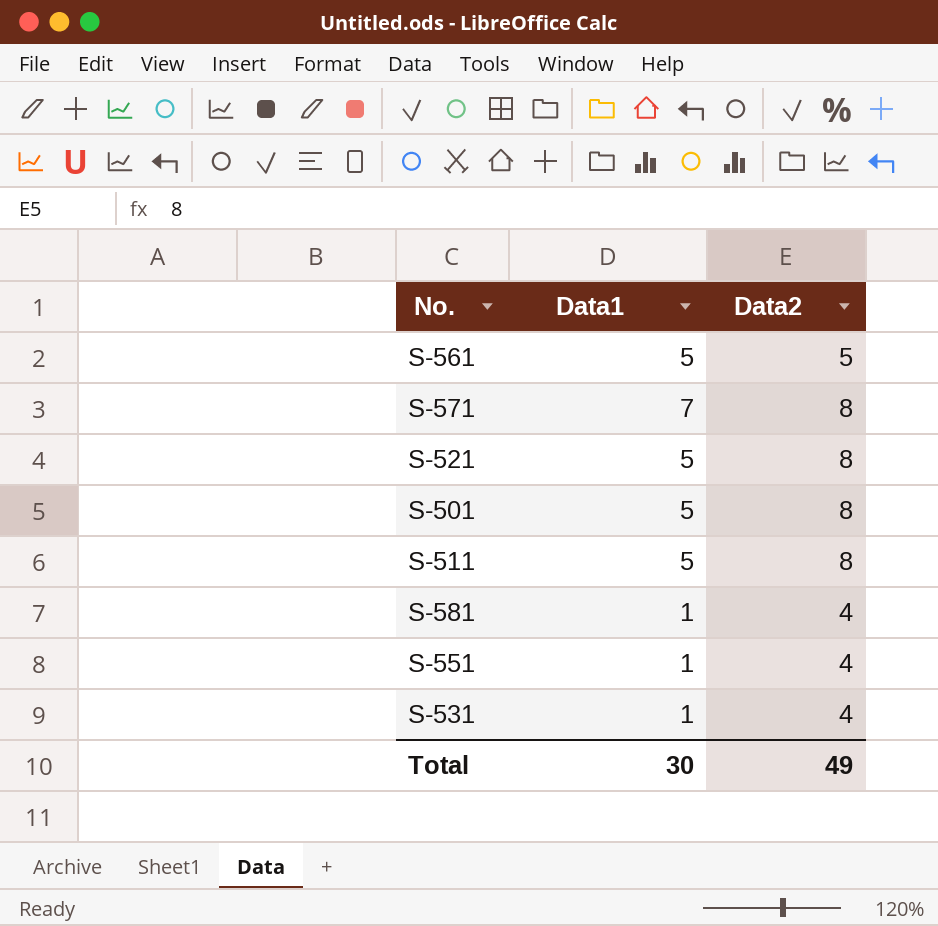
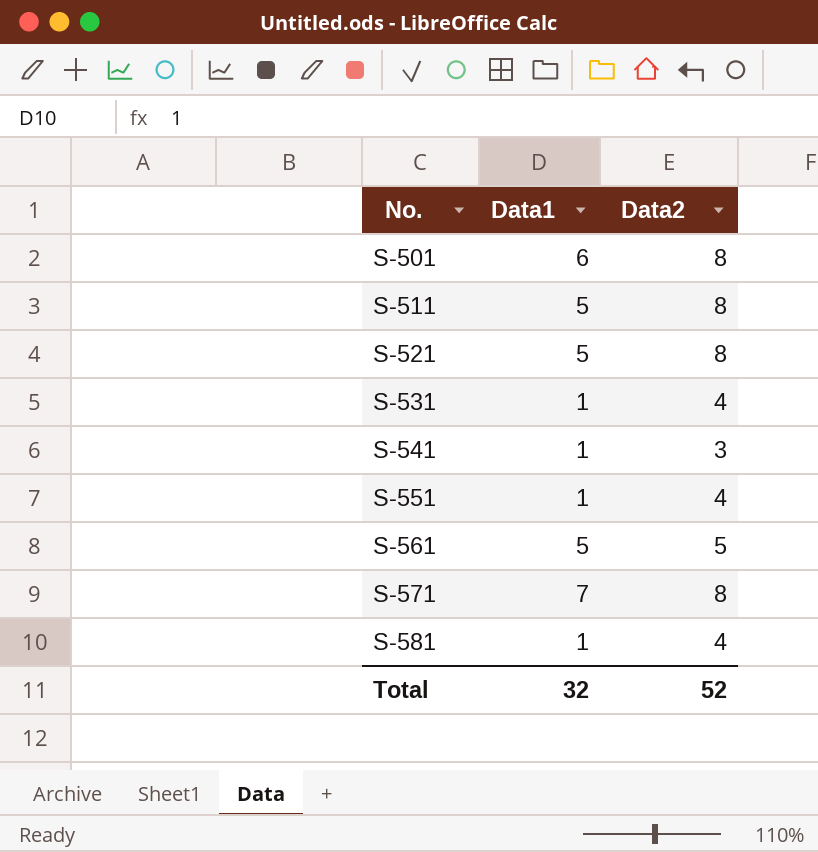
row order: none -> No. ascending
S-501 | Data1: 5 -> 6
row S-541: none -> 1 | 3
Total | Data1: 30 -> 32
Total | Data2: 49 -> 52

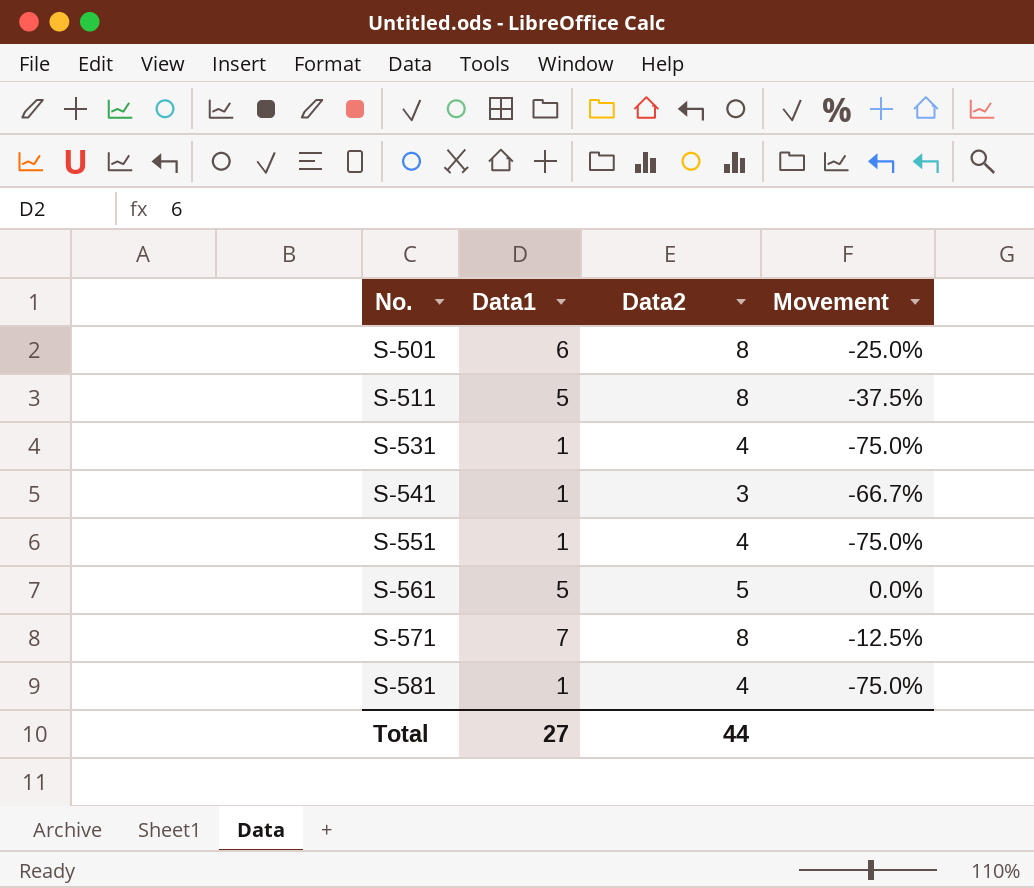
column Movement | formula: none -> ([Data1] - [Data2]) / [Data2]
row S-521: 5 | 8 -> none
Total | Data1: 32 -> 27
Total | Data2: 52 -> 44

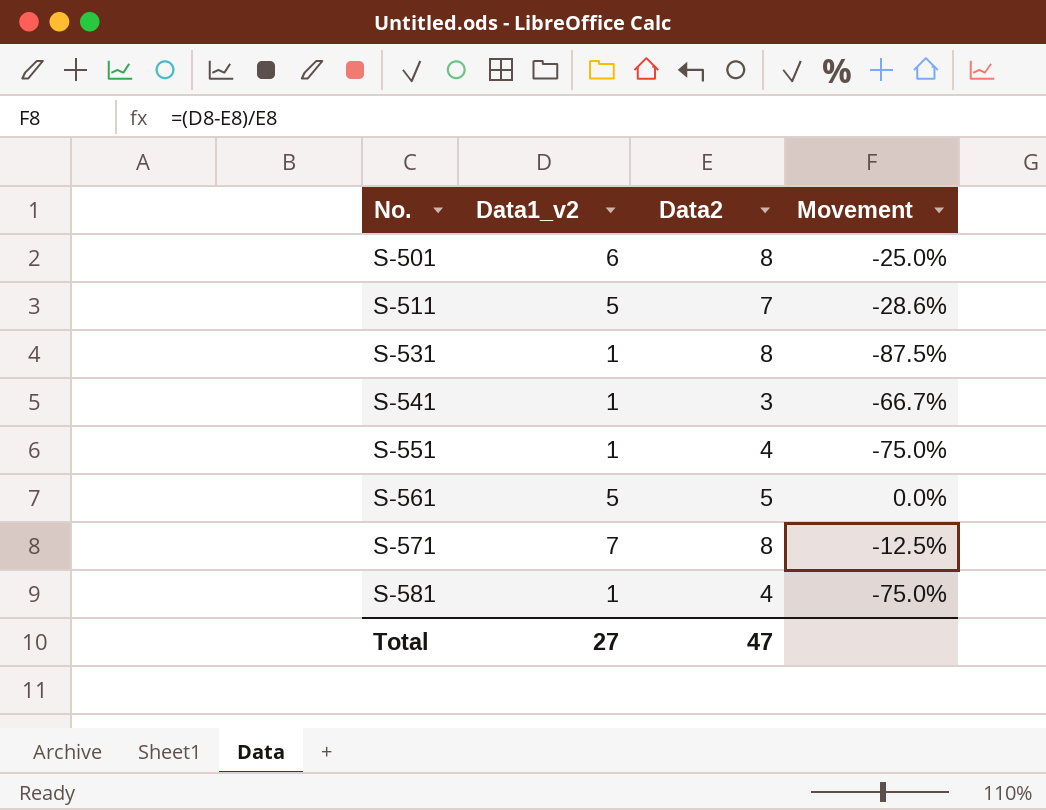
column name: Data1 -> Data1_v2
S-511 | Data2: 8 -> 7
S-511 | Movement: -37.5% -> -28.6%
S-531 | Data2: 4 -> 8
S-531 | Movement: -75.0% -> -87.5%
Total | Data2: 44 -> 47

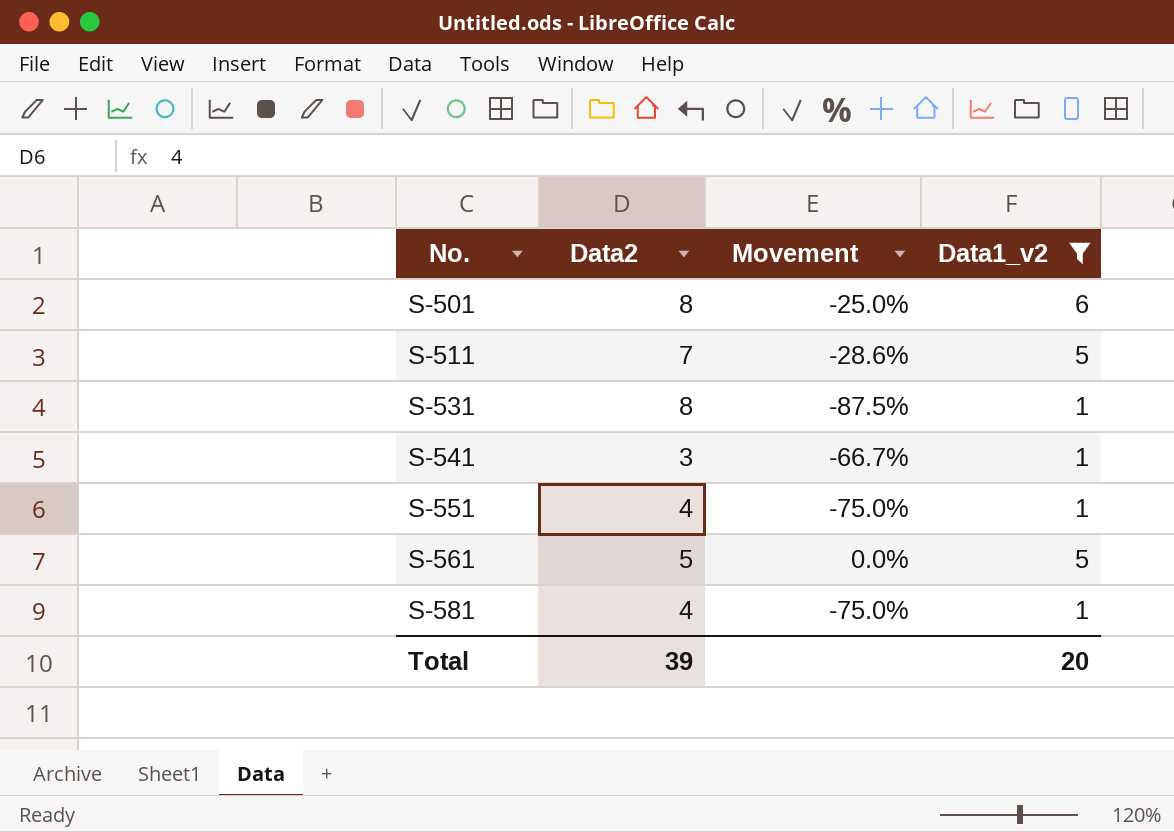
filter: none -> Data1_v2 != 7
column Data1_v2 | position: 2 -> 4
Total | Data2: 47 -> 39
Total | Data1_v2: 27 -> 20

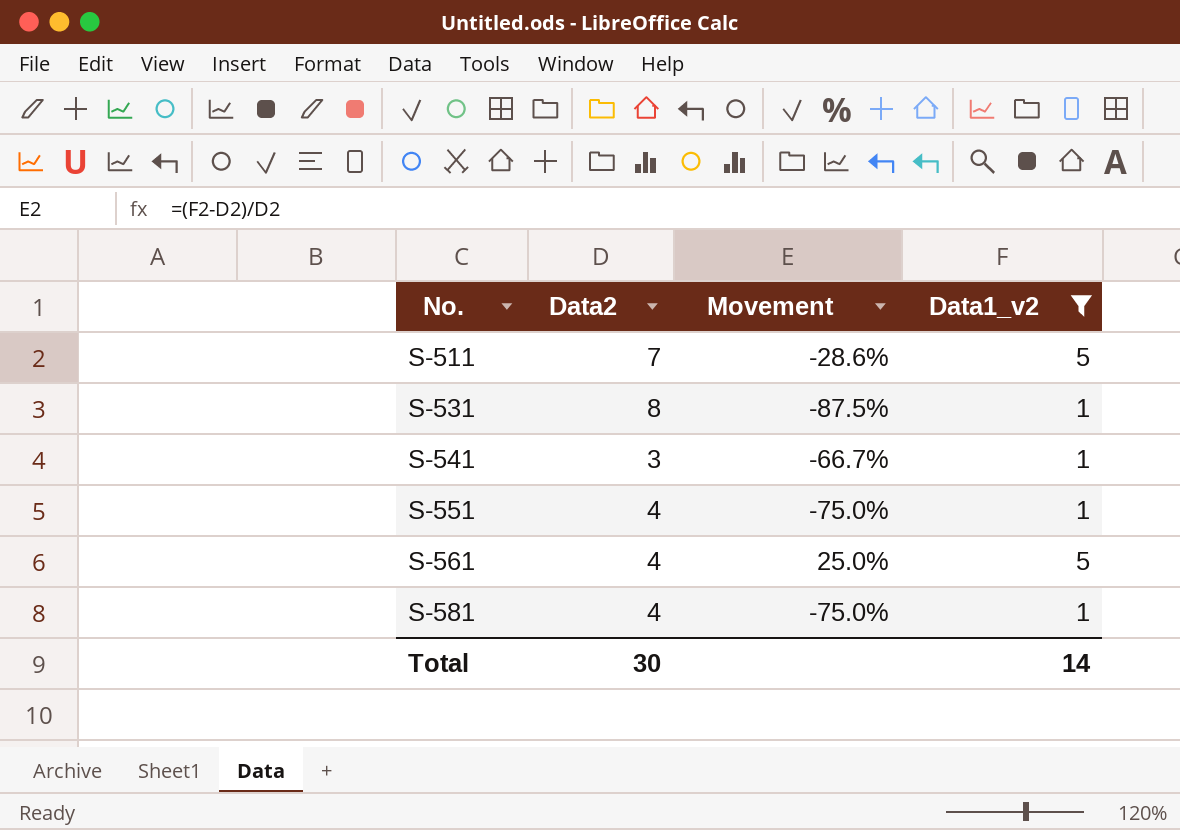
row S-501: 8 | -25.0% | 6 -> none
S-561 | Data2: 5 -> 4
S-561 | Movement: 0.0% -> 25.0%
Total | Data2: 39 -> 30
Total | Data1_v2: 20 -> 14

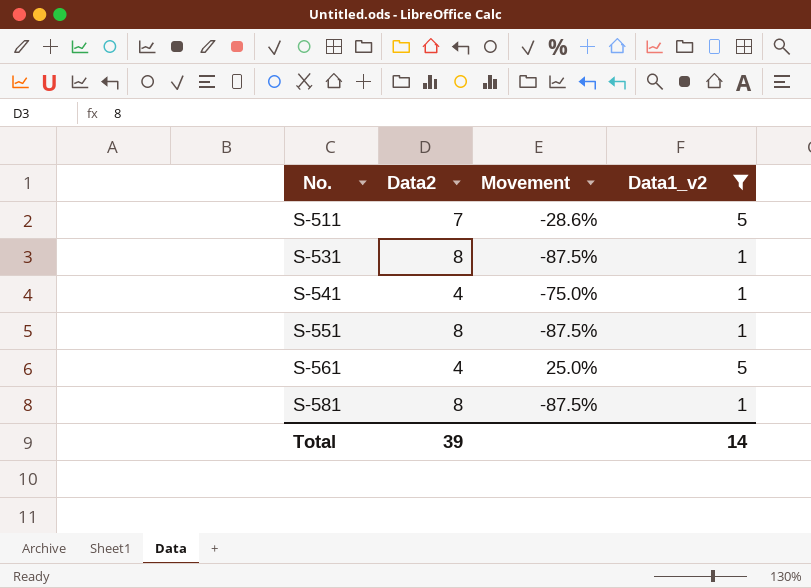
S-541 | Data2: 3 -> 4
S-541 | Movement: -66.7% -> -75.0%
S-551 | Data2: 4 -> 8
S-551 | Movement: -75.0% -> -87.5%
S-581 | Data2: 4 -> 8
S-581 | Movement: -75.0% -> -87.5%
Total | Data2: 30 -> 39

